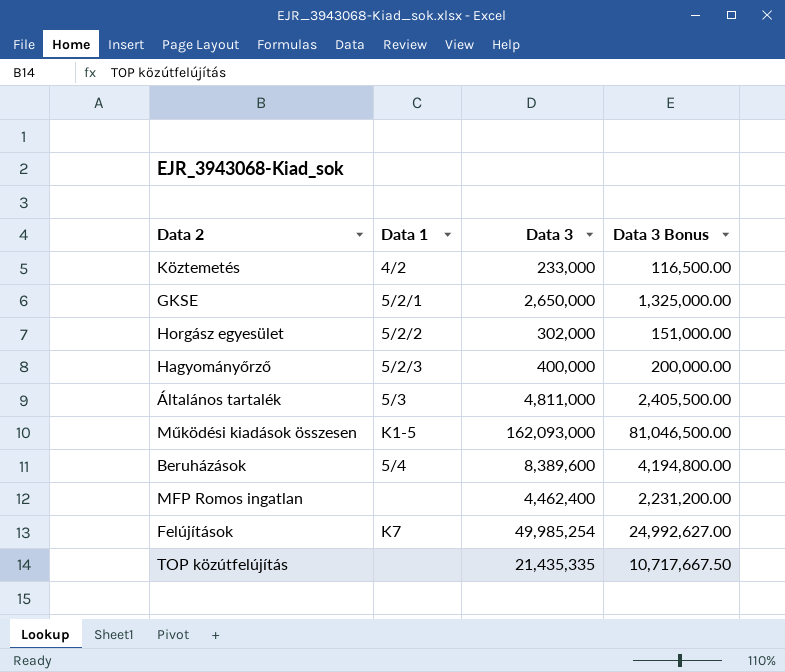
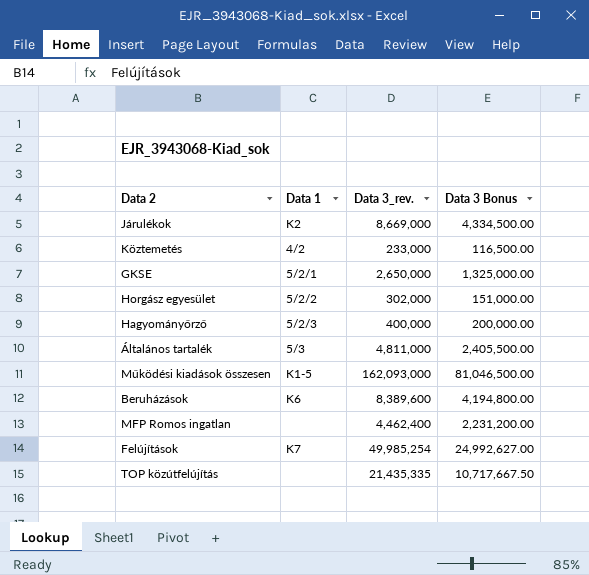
column name: Data 3 -> Data 3_rev.
row Járulékok: none -> K2 | 8,669,000 | 4,334,500.00
Beruházások | Data 1: 5/4 -> K6

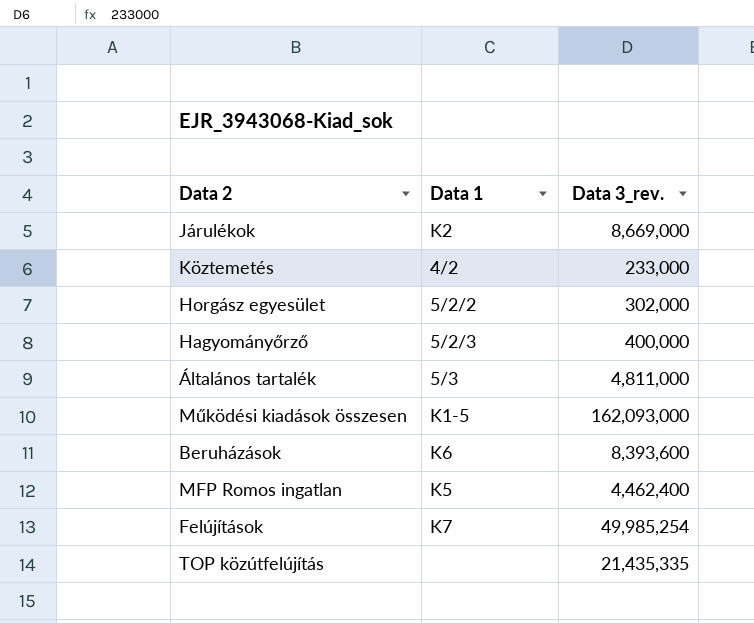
column Data 3 Bonus | formula: [Data 3_rev.] * 0.5 -> none
row GKSE: 5/2/1 | 2,650,000 | 1,325,000.00 -> none
Beruházások | Data 3_rev.: 8,389,600 -> 8,393,600
MFP Romos ingatlan | Data 1: none -> K5

